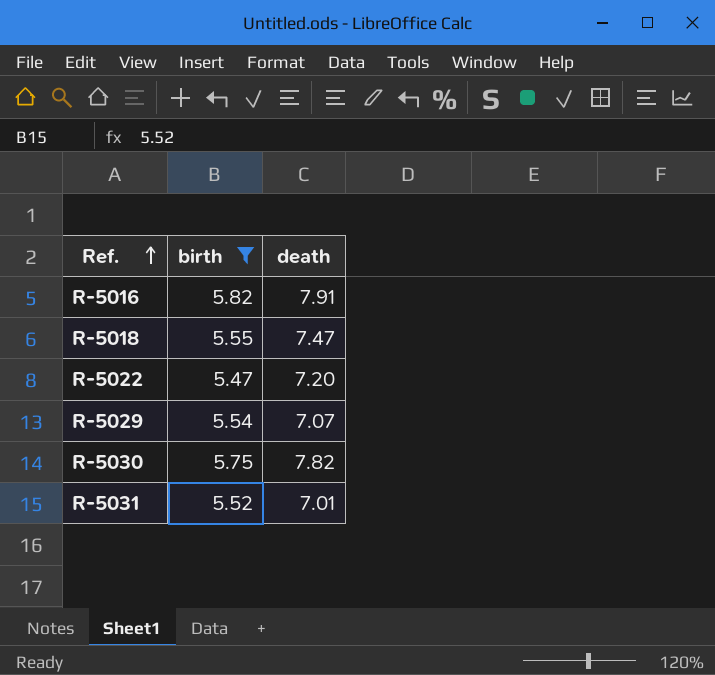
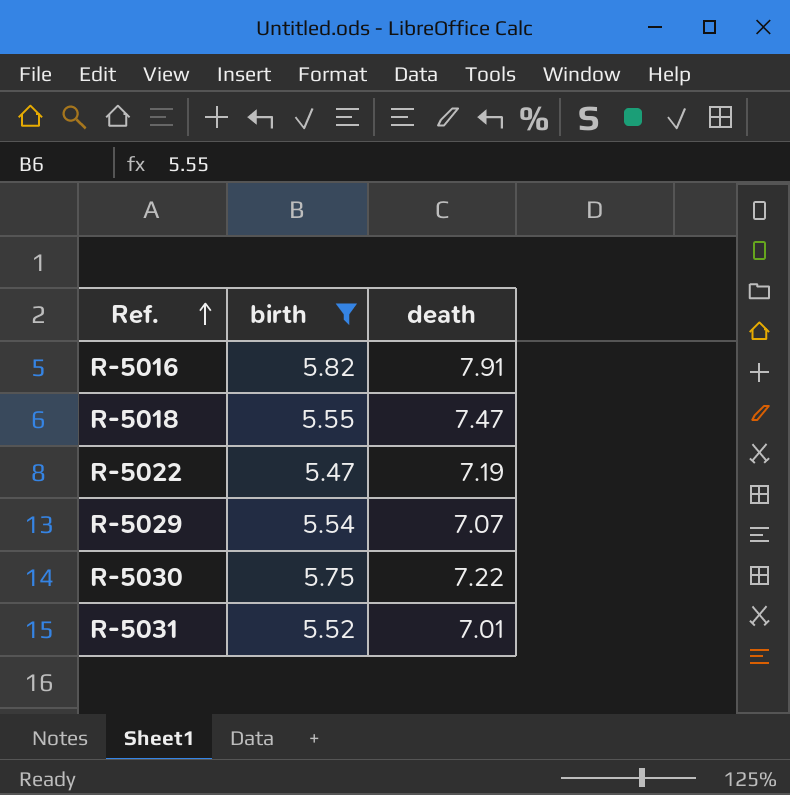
R-5022 | death: 7.20 -> 7.19
R-5030 | death: 7.82 -> 7.22

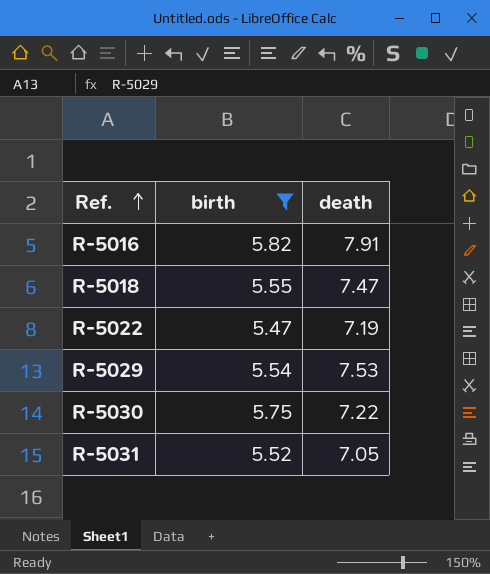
R-5029 | death: 7.07 -> 7.53
R-5031 | death: 7.01 -> 7.05

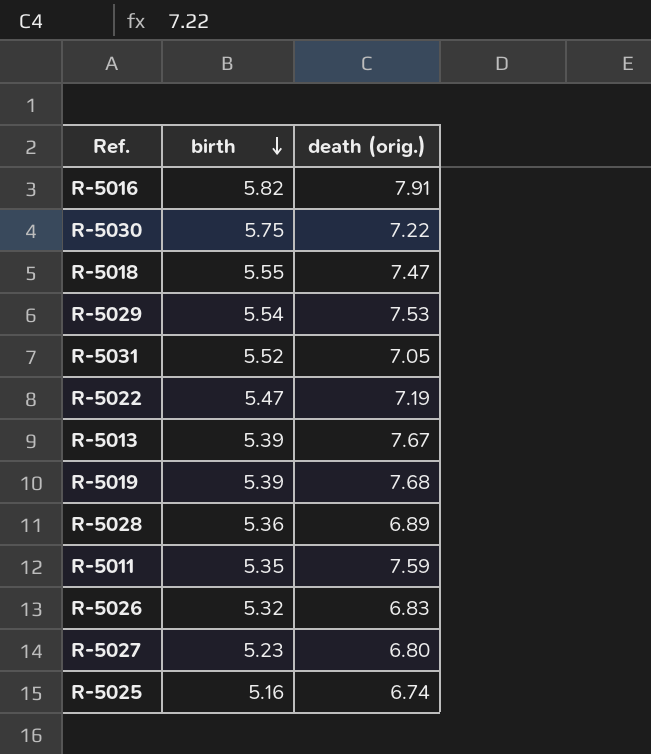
filter: birth >= 5.47 -> none
row order: Ref. ascending -> birth descending
column name: death -> death (orig.)

